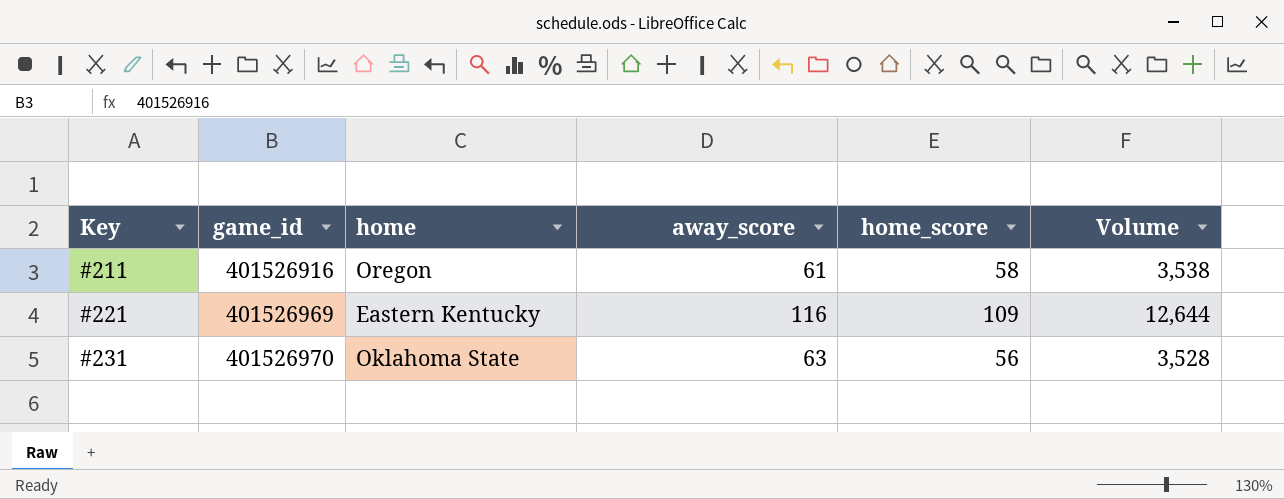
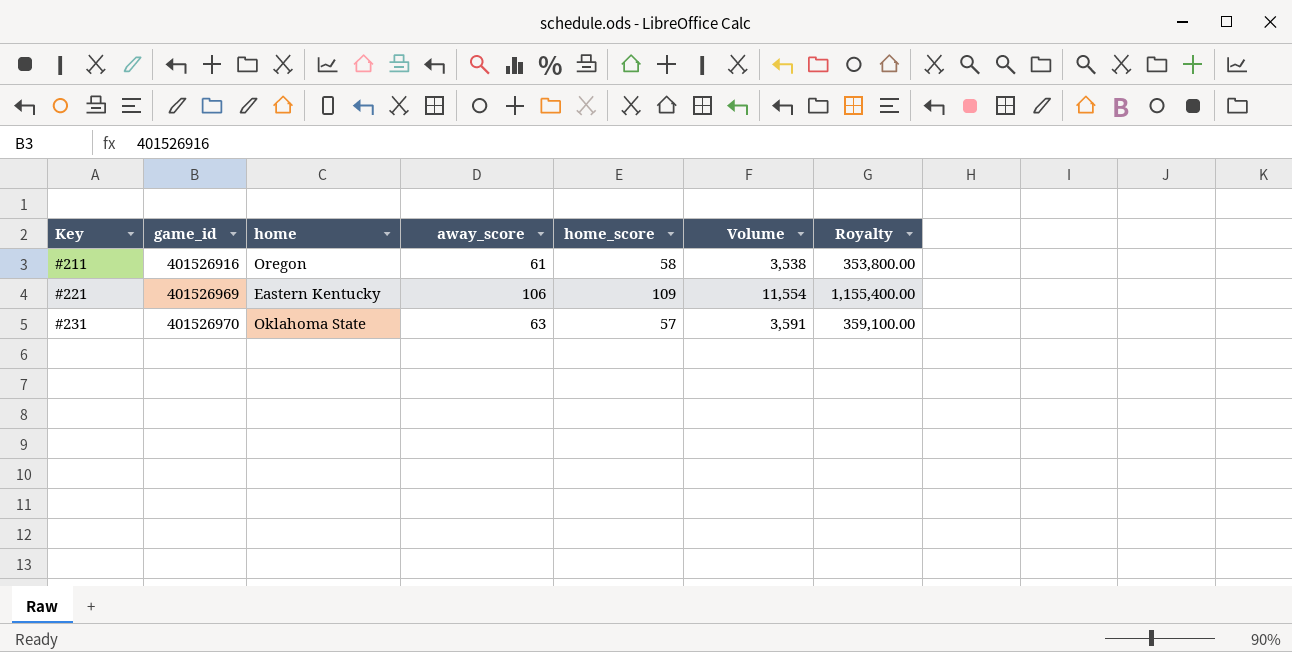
column Royalty | formula: none -> [Volume] * 100
#221 | away_score: 116 -> 106
#221 | Volume: 12,644 -> 11,554
#231 | home_score: 56 -> 57
#231 | Volume: 3,528 -> 3,591

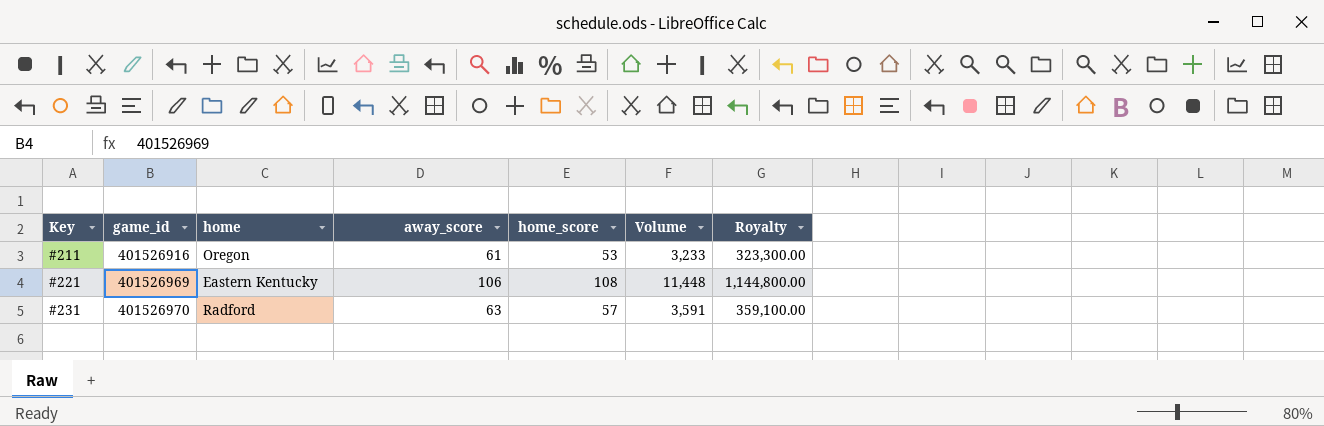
#211 | home_score: 58 -> 53
#211 | Volume: 3,538 -> 3,233
#211 | Royalty: 353,800.00 -> 323,300.00
#221 | home_score: 109 -> 108
#221 | Volume: 11,554 -> 11,448
#221 | Royalty: 1,155,400.00 -> 1,144,800.00
#231 | home: Oklahoma State -> Radford

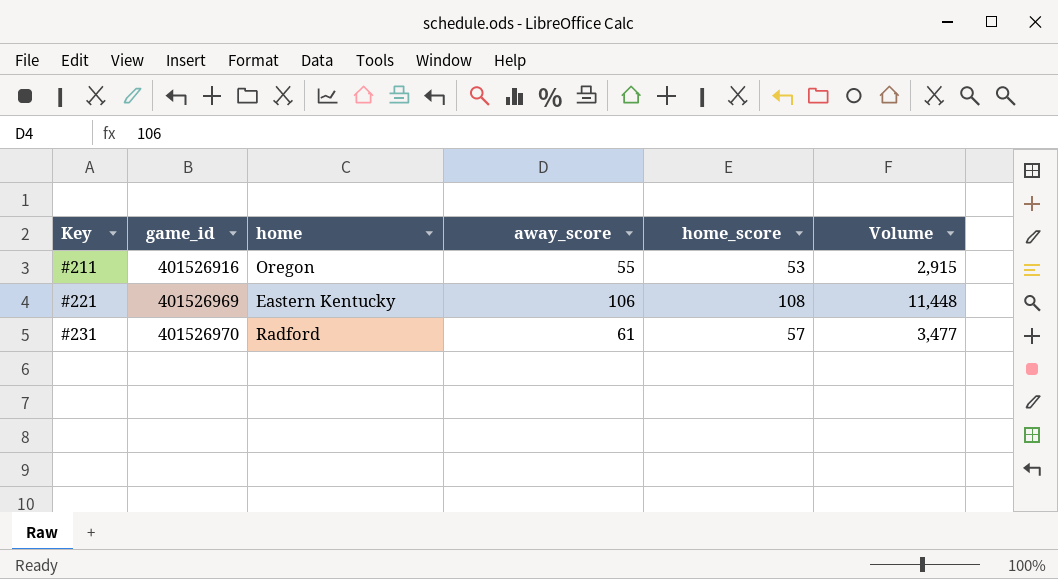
column Royalty | formula: [Volume] * 100 -> none
#211 | away_score: 61 -> 55
#211 | Volume: 3,233 -> 2,915
#231 | away_score: 63 -> 61
#231 | Volume: 3,591 -> 3,477

